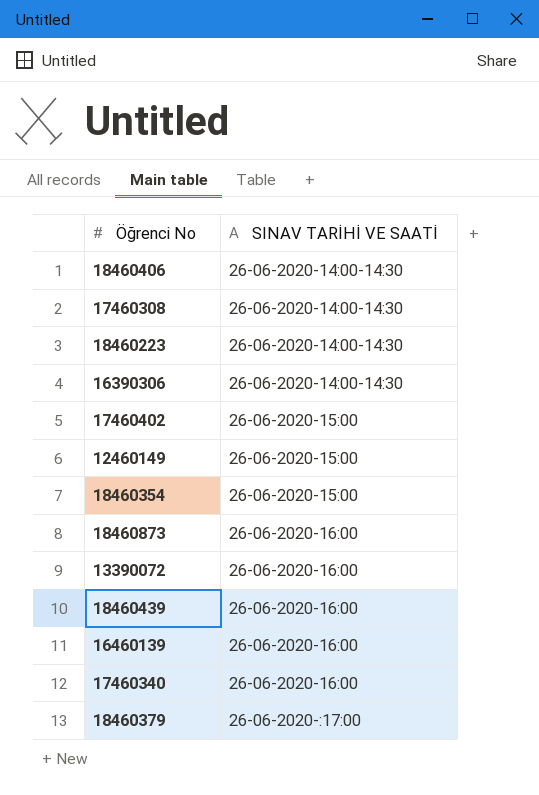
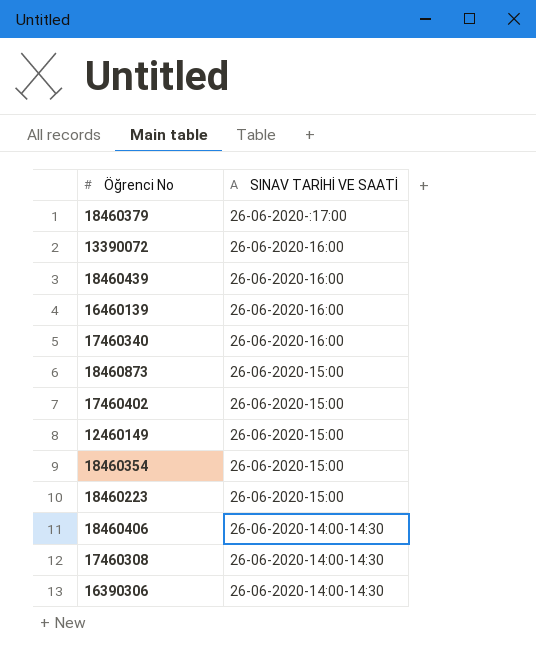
row order: SINAV TARİHİ VE SAATİ ascending -> SINAV TARİHİ VE SAATİ descending
18460873 | SINAV TARİHİ VE SAATİ: 26-06-2020-16:00 -> 26-06-2020-15:00
18460223 | SINAV TARİHİ VE SAATİ: 26-06-2020-14:00-14:30 -> 26-06-2020-15:00

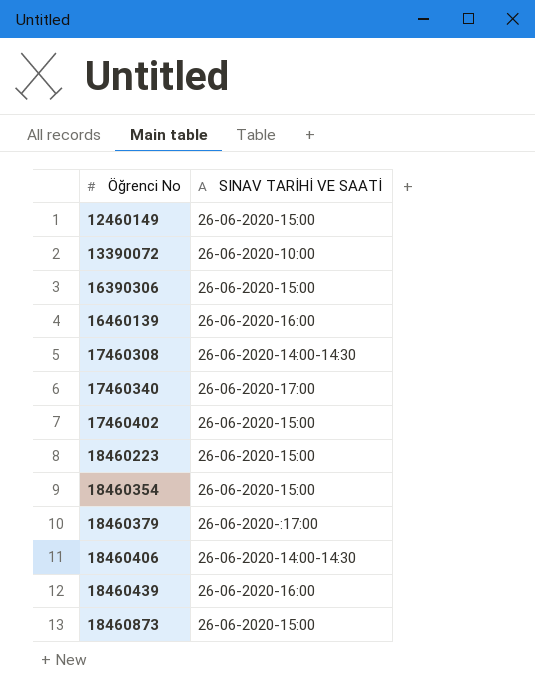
row order: SINAV TARİHİ VE SAATİ descending -> Öğrenci No ascending
13390072 | SINAV TARİHİ VE SAATİ: 26-06-2020-16:00 -> 26-06-2020-10:00
16390306 | SINAV TARİHİ VE SAATİ: 26-06-2020-14:00-14:30 -> 26-06-2020-15:00
17460340 | SINAV TARİHİ VE SAATİ: 26-06-2020-16:00 -> 26-06-2020-17:00

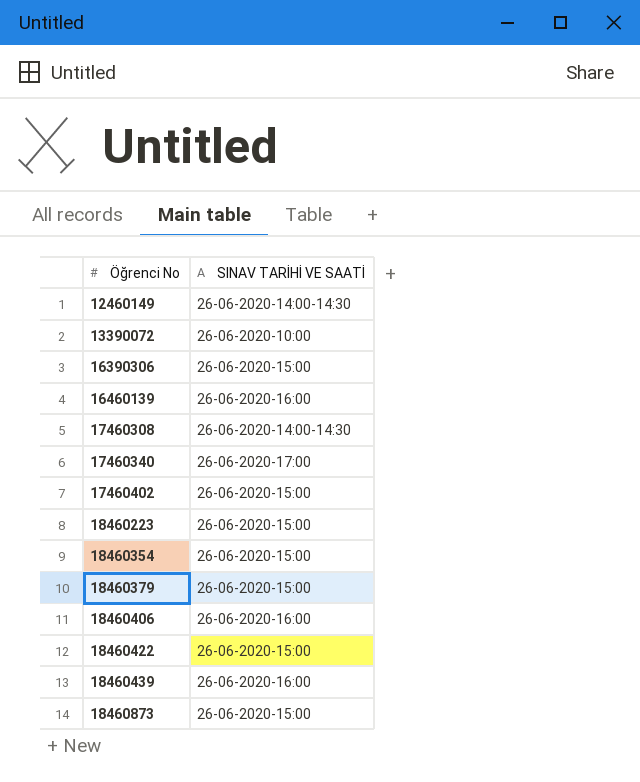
12460149 | SINAV TARİHİ VE SAATİ: 26-06-2020-15:00 -> 26-06-2020-14:00-14:30
18460379 | SINAV TARİHİ VE SAATİ: 26-06-2020-:17:00 -> 26-06-2020-15:00
18460406 | SINAV TARİHİ VE SAATİ: 26-06-2020-14:00-14:30 -> 26-06-2020-16:00
row 18460422: none -> 26-06-2020-15:00

